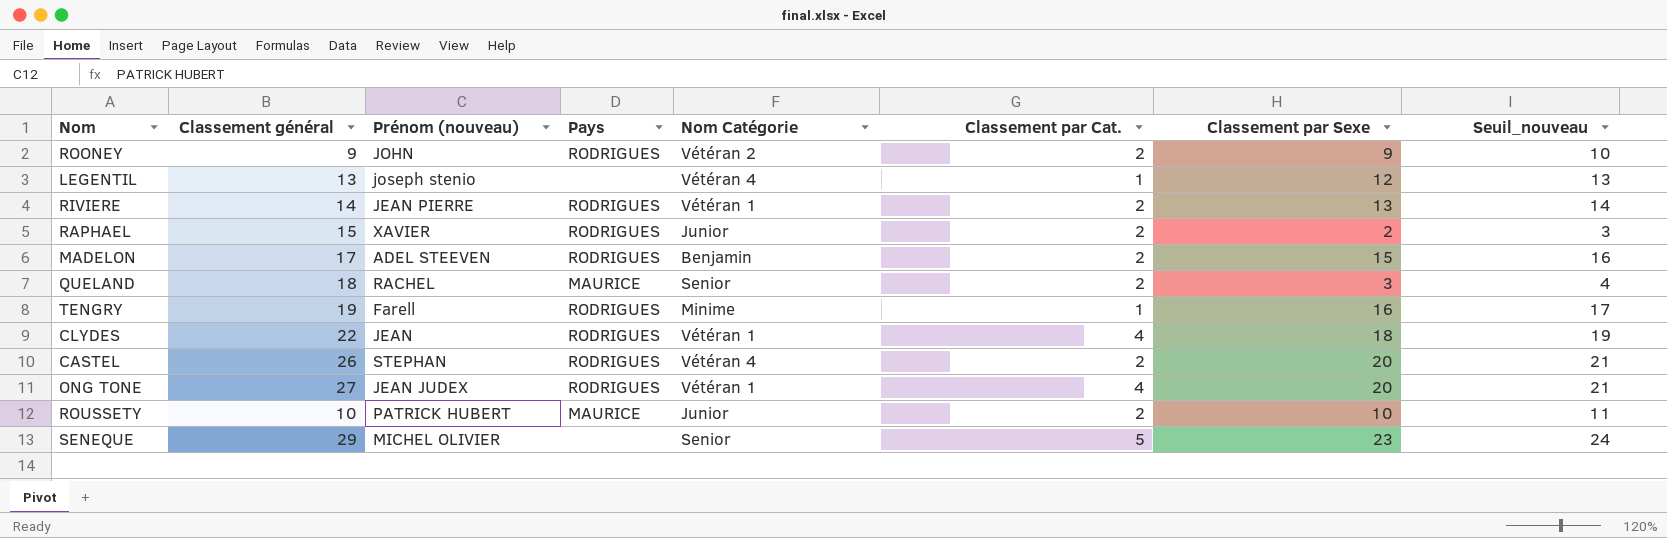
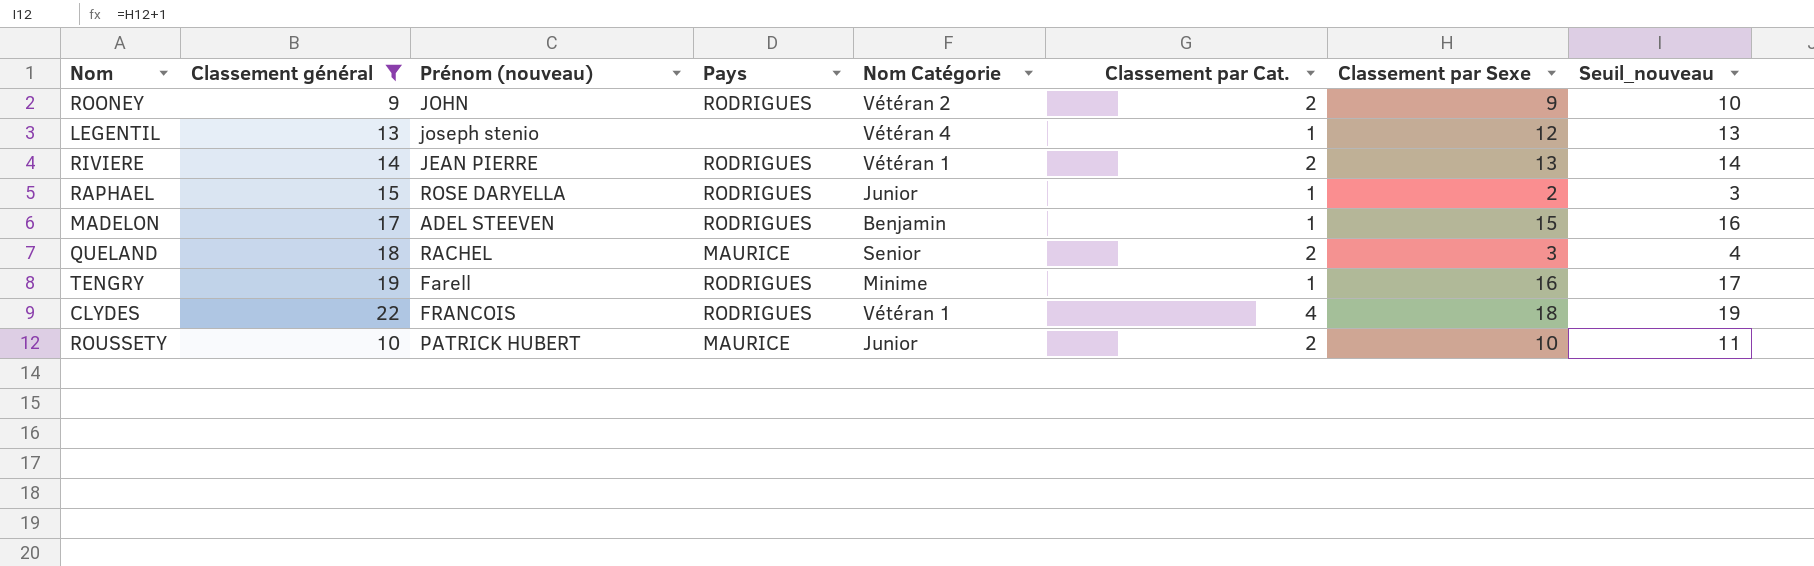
filter: none -> Classement général <= 22
RAPHAEL | Prénom (nouveau): XAVIER -> ROSE DARYELLA
RAPHAEL | Classement par Cat.: 2 -> 1
MADELON | Classement par Cat.: 2 -> 1
CLYDES | Prénom (nouveau): JEAN -> FRANCOIS

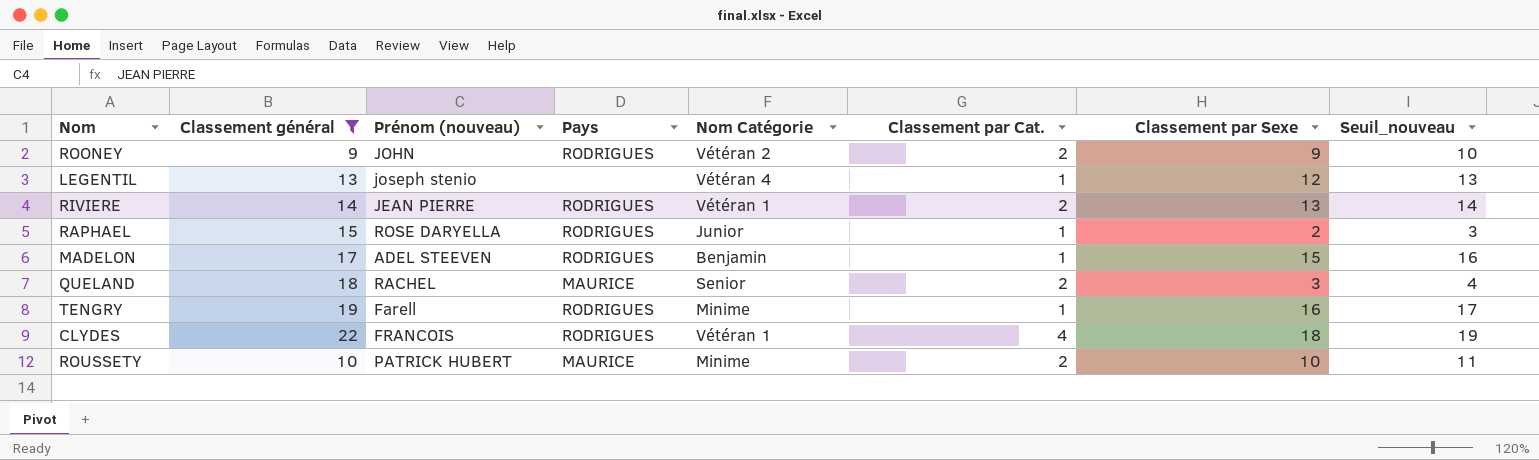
ROUSSETY | Nom Catégorie: Junior -> Minime

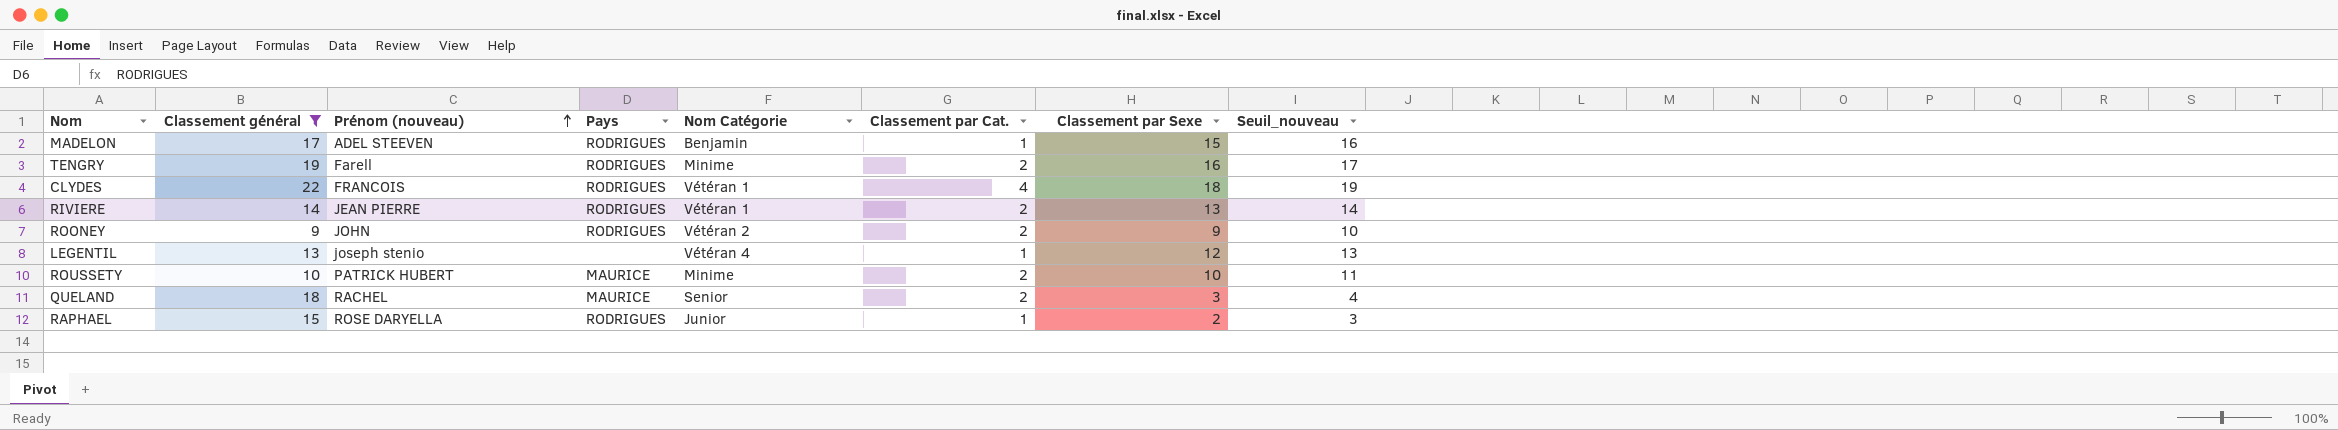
row order: none -> Prénom (nouveau) ascending
TENGRY | Classement par Cat.: 1 -> 2

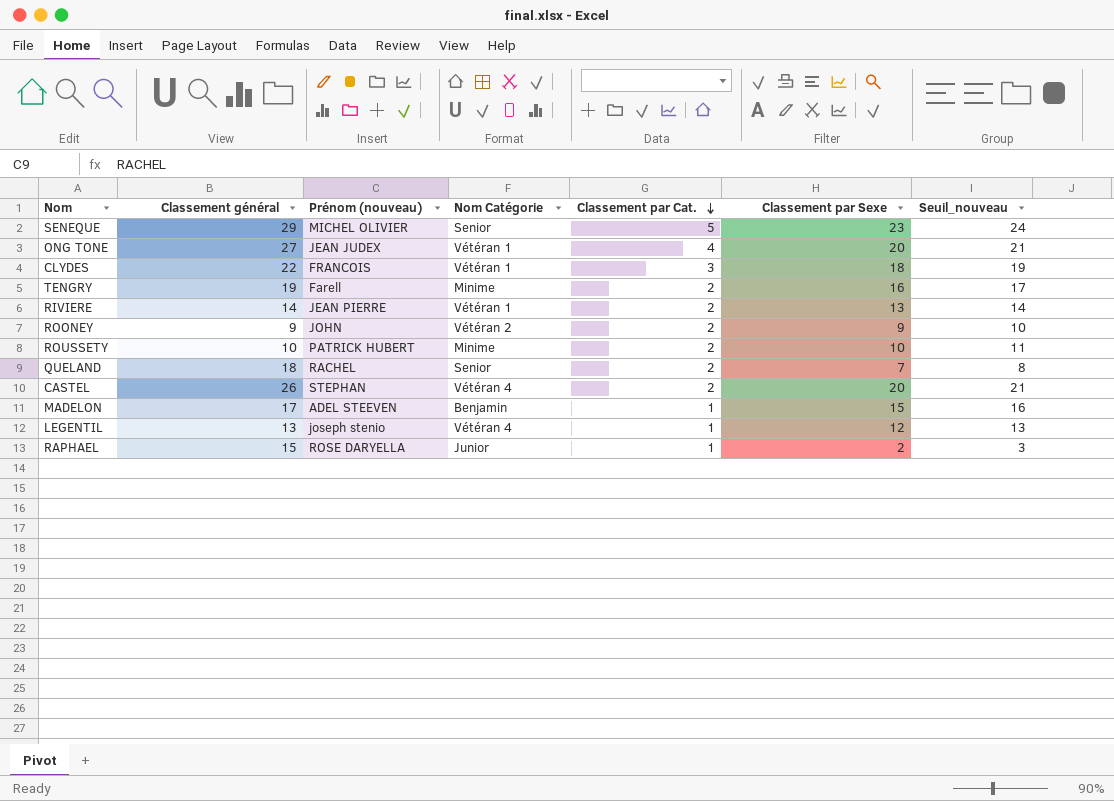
filter: Classement général <= 22 -> none
row order: Prénom (nouveau) ascending -> Classement par Cat. descending
column Pays | position: 4 -> none
CLYDES | Classement par Cat.: 4 -> 3
QUELAND | Classement par Sexe: 3 -> 7
QUELAND | Seuil_nouveau: 4 -> 8

